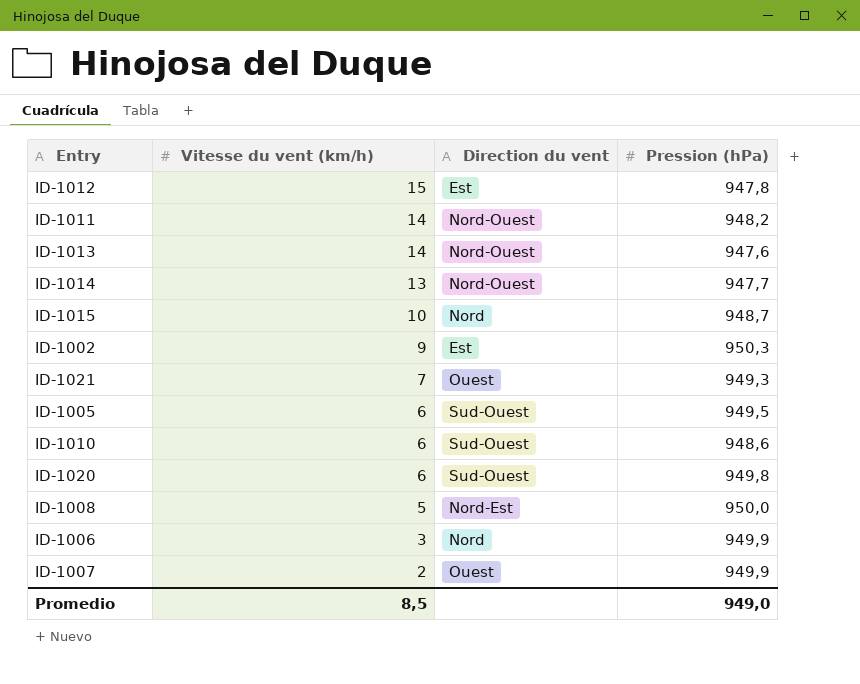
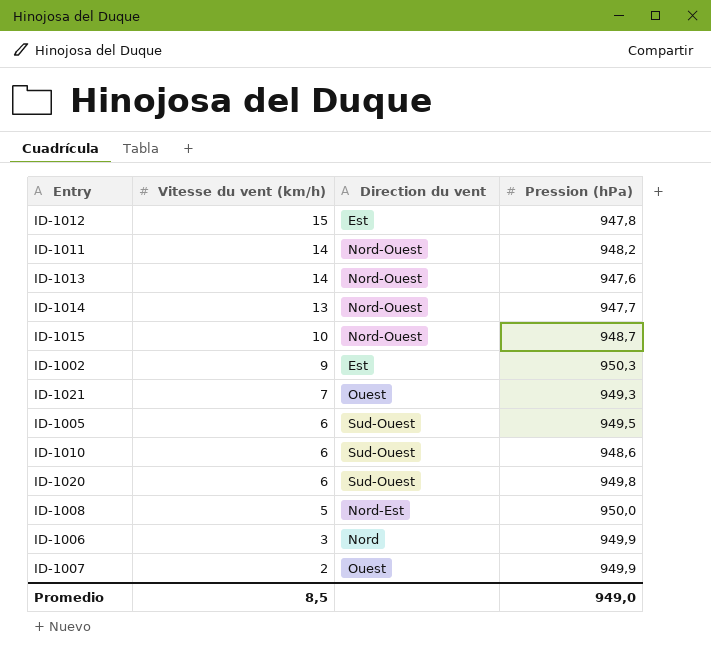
ID-1015 | Direction du vent: Nord -> Nord-Ouest

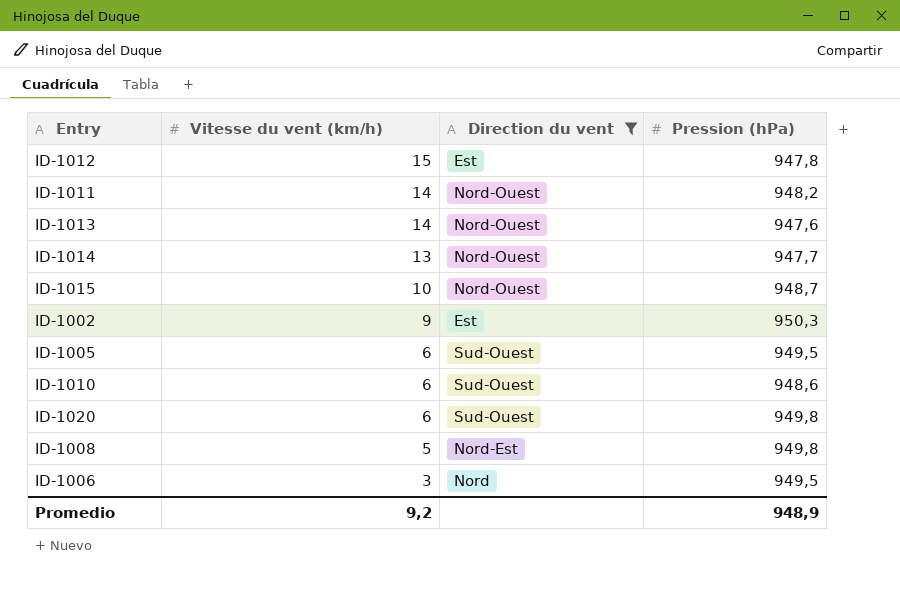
filter: none -> Direction du vent != Ouest
ID-1008 | Pression (hPa): 950,0 -> 949,8
ID-1006 | Pression (hPa): 949,9 -> 949,5
Promedio | Vitesse du vent (km/h): 8,5 -> 9,2
Promedio | Pression (hPa): 949,0 -> 948,9

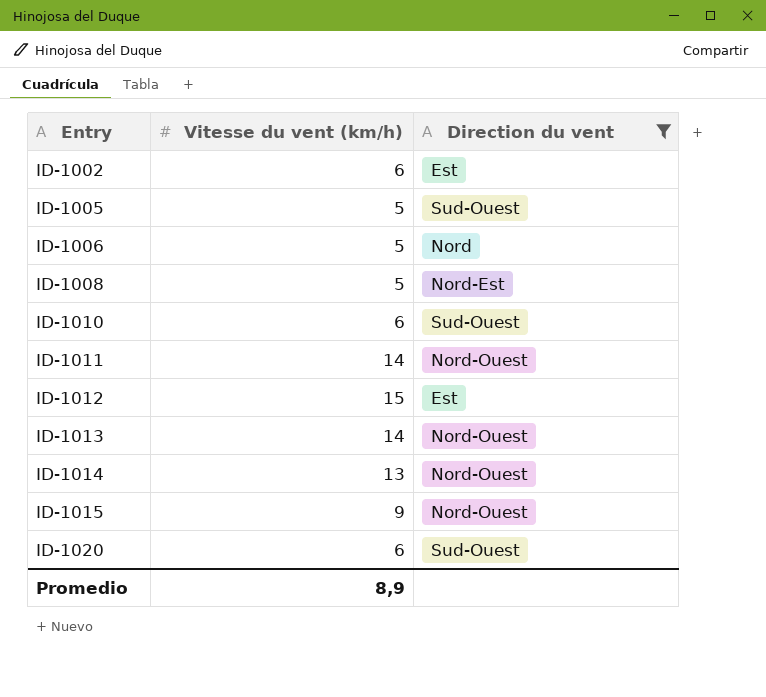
row order: Vitesse du vent (km/h) descending -> Entry ascending
column Pression (hPa) | position: 4 -> none
ID-1002 | Vitesse du vent (km/h): 9 -> 6
ID-1005 | Vitesse du vent (km/h): 6 -> 5
ID-1006 | Vitesse du vent (km/h): 3 -> 5
ID-1015 | Vitesse du vent (km/h): 10 -> 9
Promedio | Vitesse du vent (km/h): 9,2 -> 8,9

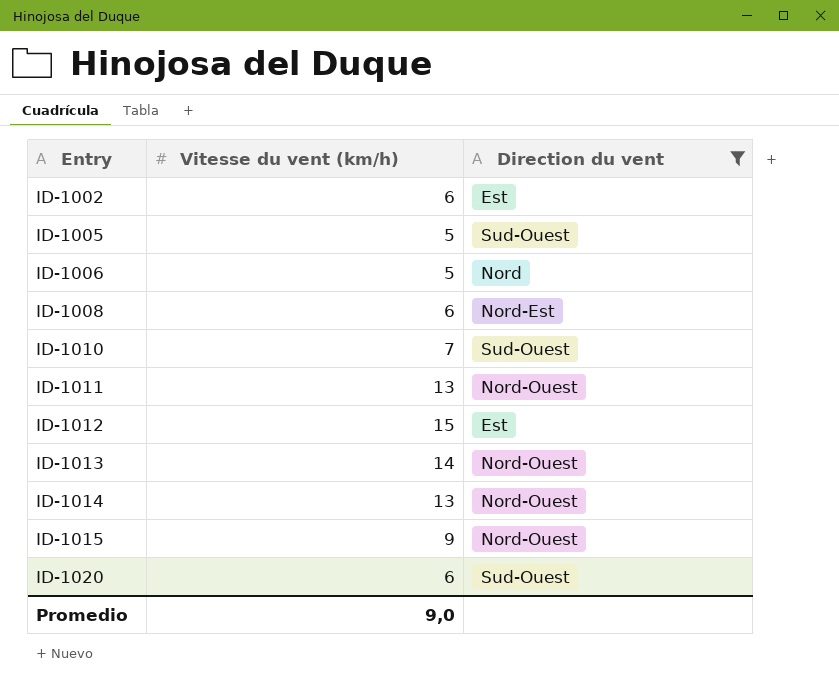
ID-1008 | Vitesse du vent (km/h): 5 -> 6
ID-1010 | Vitesse du vent (km/h): 6 -> 7
ID-1011 | Vitesse du vent (km/h): 14 -> 13
Promedio | Vitesse du vent (km/h): 8,9 -> 9,0

